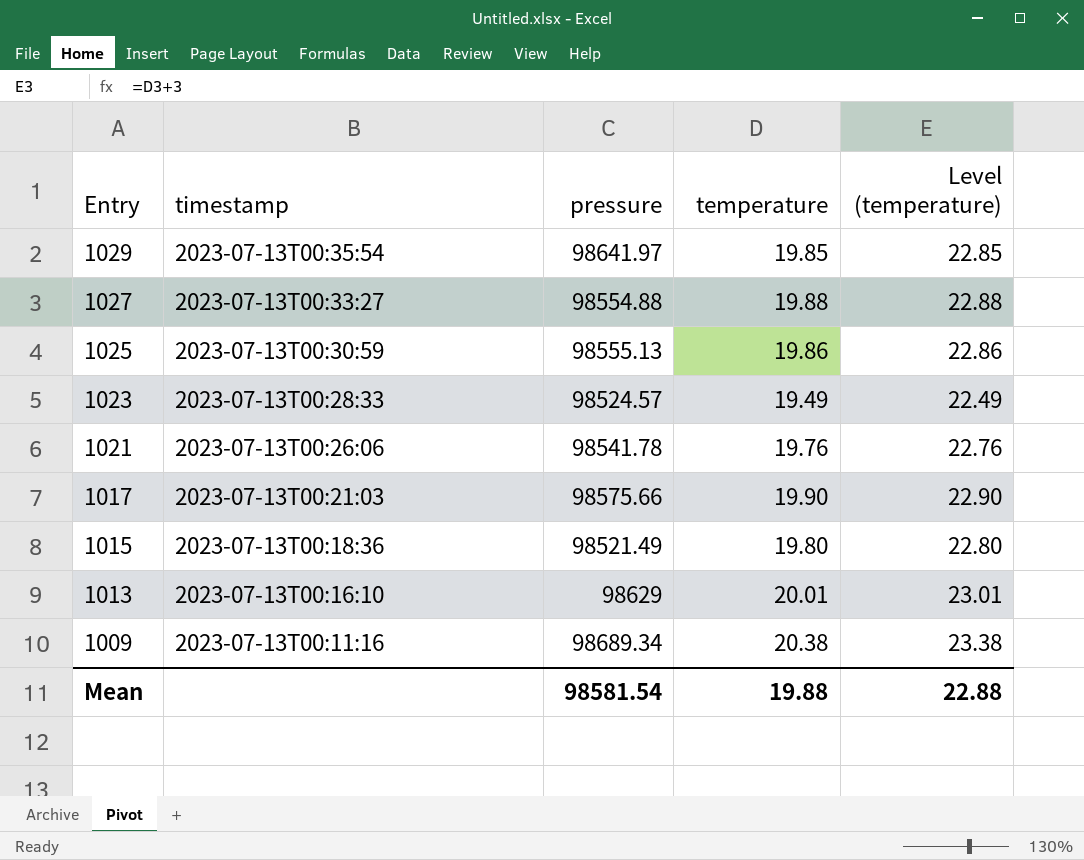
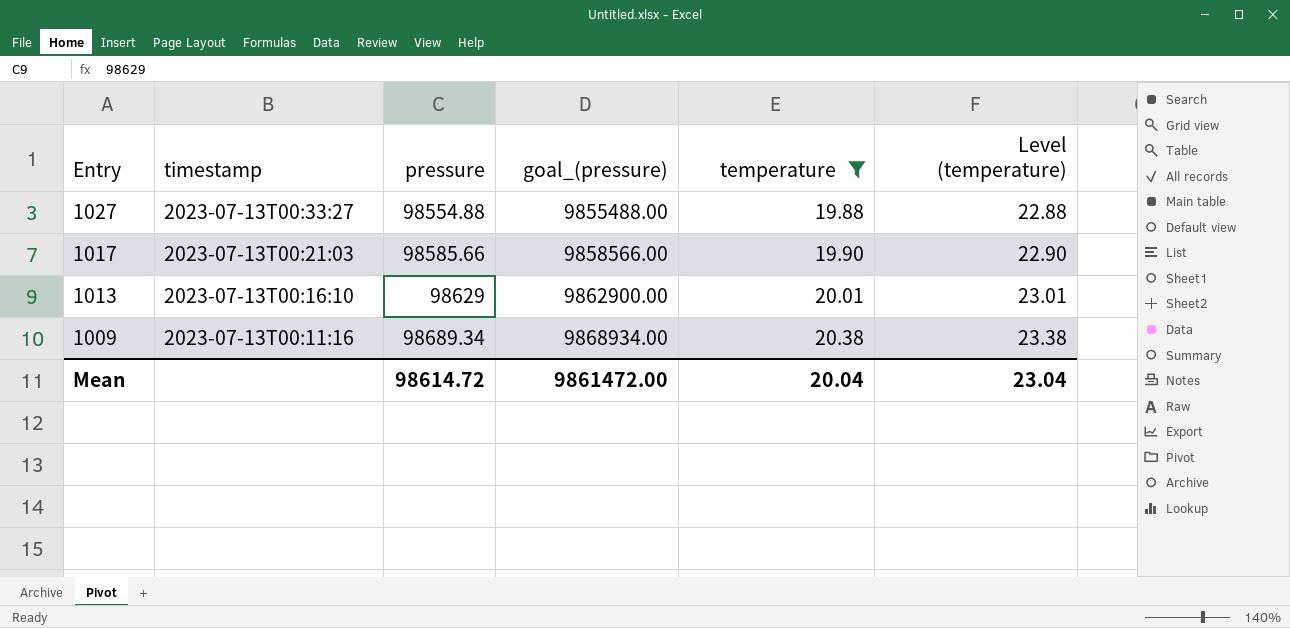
filter: none -> temperature >= 19.88
column goal_(pressure) | formula: none -> [pressure] * 100
1017 | pressure: 98575.66 -> 98585.66
Mean | pressure: 98581.54 -> 98614.72
Mean | temperature: 19.88 -> 20.04
Mean | Level (temperature): 22.88 -> 23.04

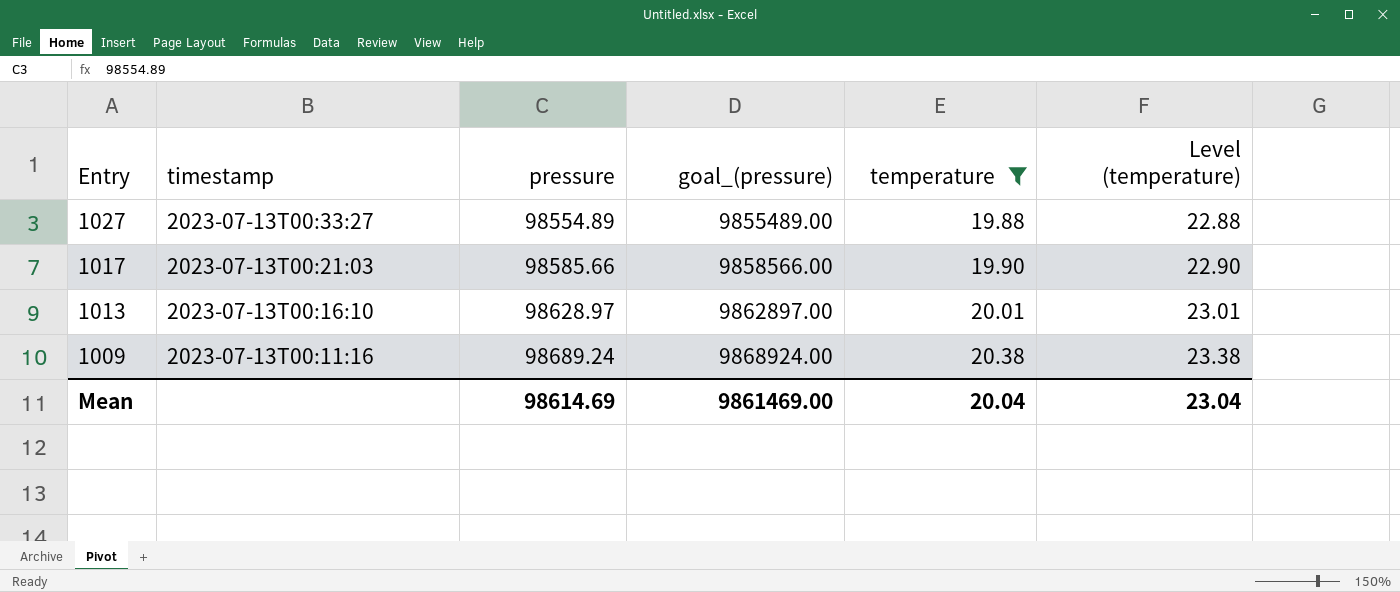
1027 | pressure: 98554.88 -> 98554.89
1027 | goal_(pressure): 9855488.00 -> 9855489.00
1013 | pressure: 98629 -> 98628.97
1013 | goal_(pressure): 9862900.00 -> 9862897.00
1009 | pressure: 98689.34 -> 98689.24
1009 | goal_(pressure): 9868934.00 -> 9868924.00
Mean | pressure: 98614.72 -> 98614.69
Mean | goal_(pressure): 9861472.00 -> 9861469.00

